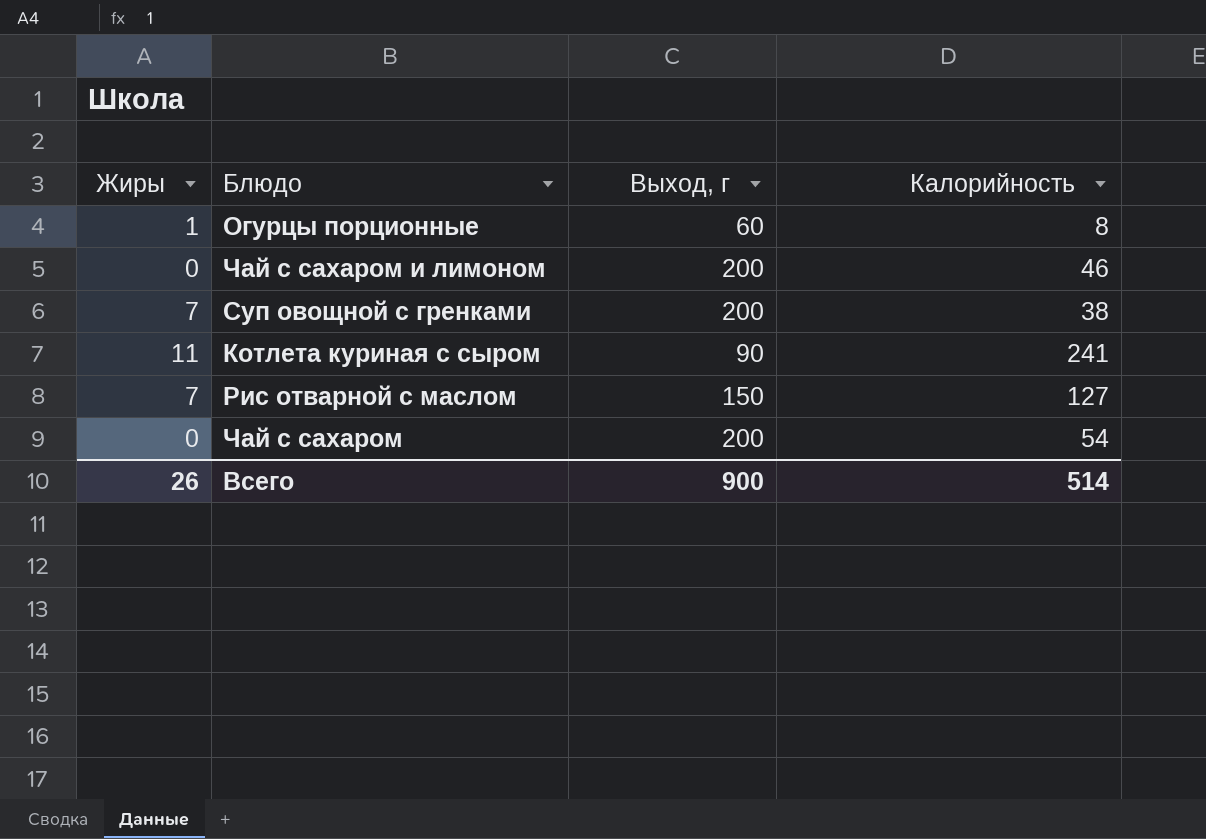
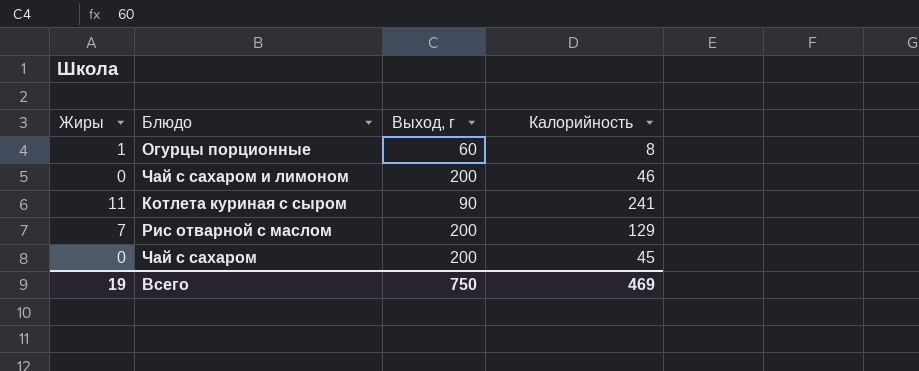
row Суп овощной с гренками: 7 | 200 | 38 -> none
Рис отварной с маслом | Выход, г: 150 -> 200
Рис отварной с маслом | Калорийность: 127 -> 129
Чай с сахаром | Калорийность: 54 -> 45
Всего | Жиры: 26 -> 19
Всего | Выход, г: 900 -> 750
Всего | Калорийность: 514 -> 469

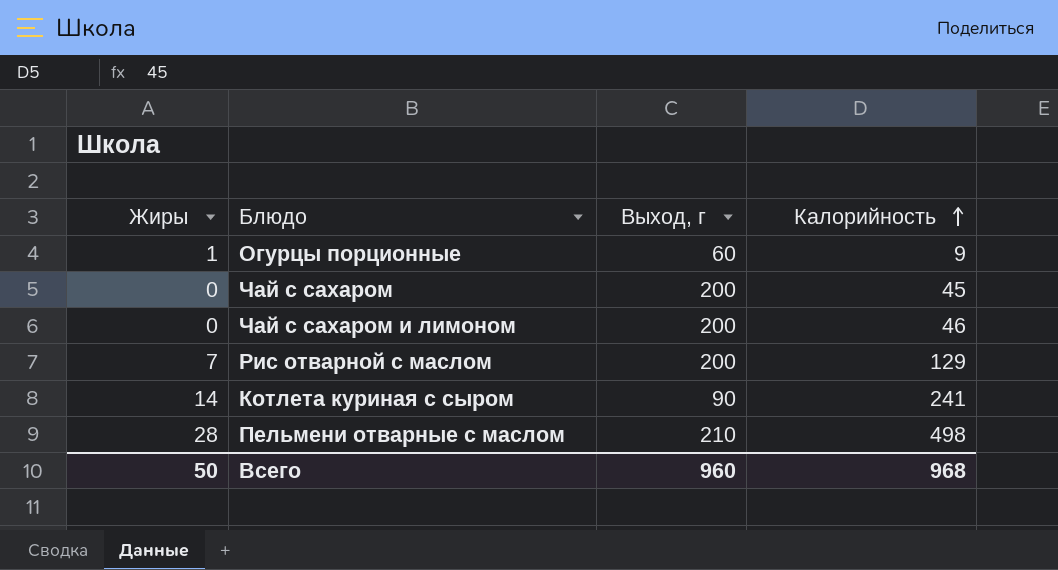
row order: none -> Калорийность ascending
Огурцы порционные | Калорийность: 8 -> 9
Котлета куриная с сыром | Жиры: 11 -> 14
row Пельмени отварные с маслом: none -> 28 | 210 | 498
Всего | Жиры: 19 -> 50
Всего | Выход, г: 750 -> 960
Всего | Калорийность: 469 -> 968

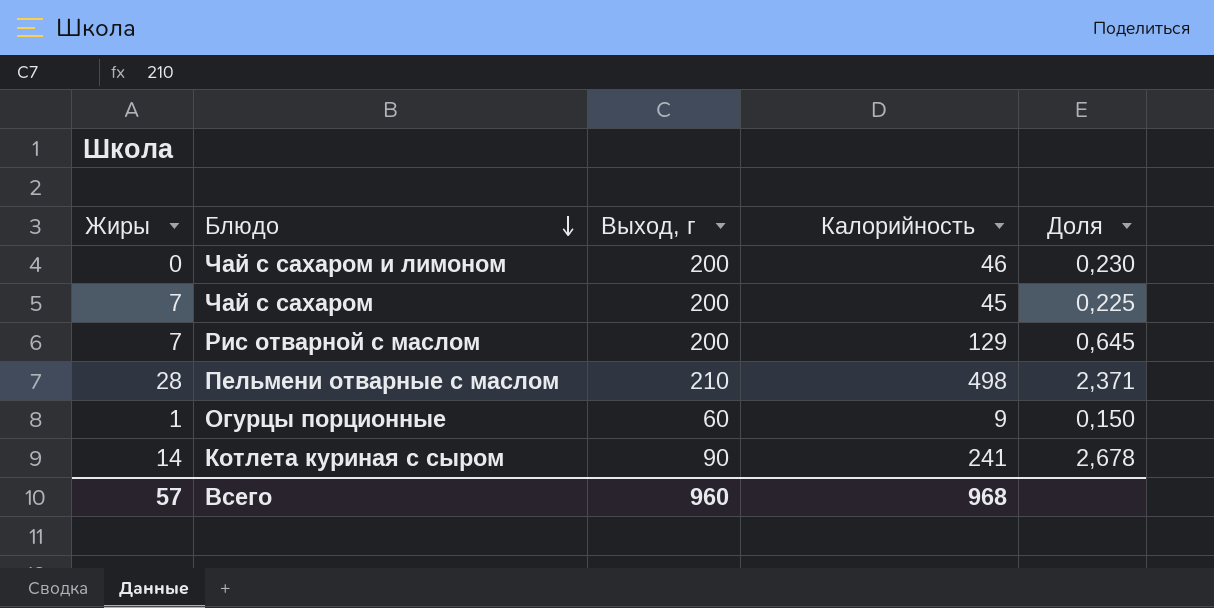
row order: Калорийность ascending -> Блюдо descending
column Доля | formula: none -> [Калорийность] / [Выход, г]
Чай с сахаром | Жиры: 0 -> 7
Всего | Жиры: 50 -> 57

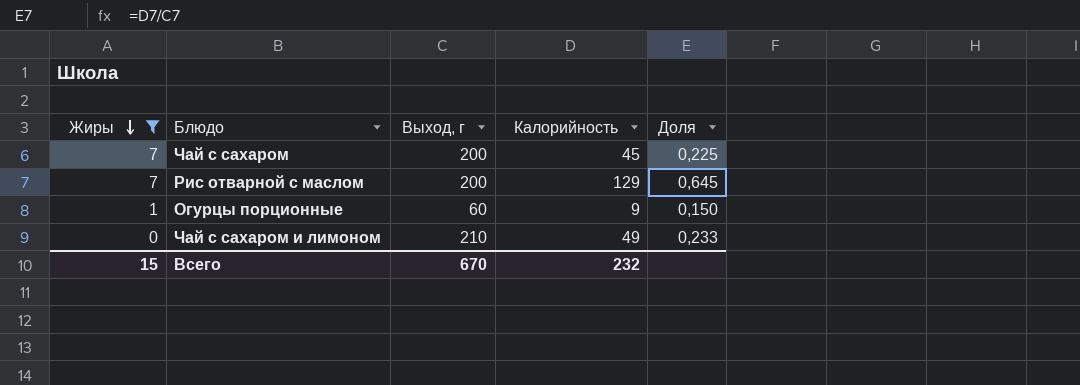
filter: none -> Жиры <= 7
row order: Блюдо descending -> Жиры descending
Чай с сахаром и лимоном | Выход, г: 200 -> 210
Чай с сахаром и лимоном | Калорийность: 46 -> 49
Чай с сахаром и лимоном | Доля: 0,230 -> 0,233
Всего | Жиры: 57 -> 15
Всего | Выход, г: 960 -> 670
Всего | Калорийность: 968 -> 232

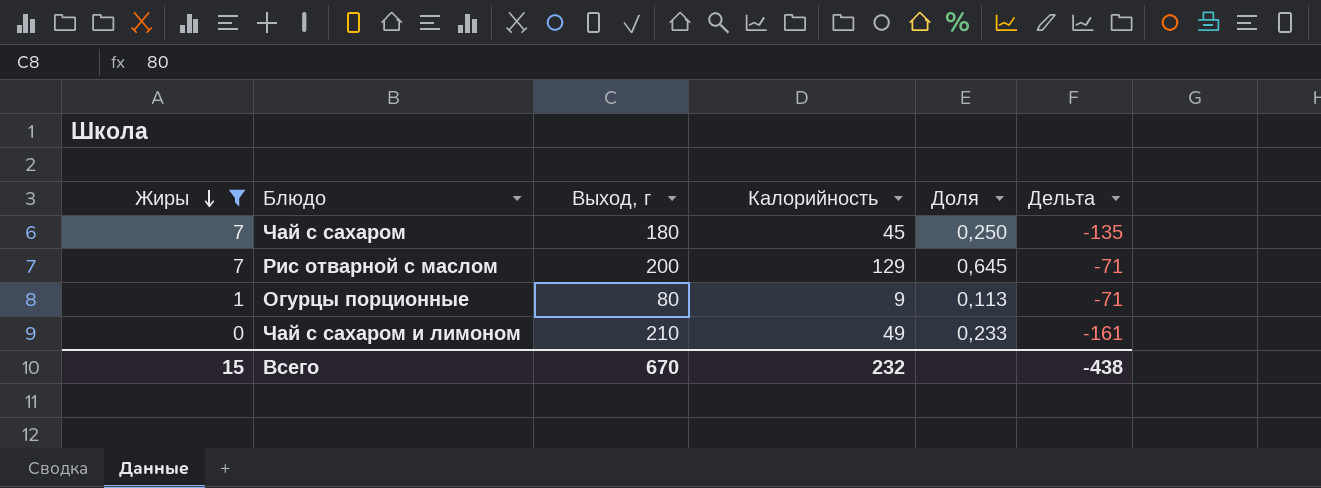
column Дельта | formula: none -> [Калорийность] - [Выход, г]
Чай с сахаром | Выход, г: 200 -> 180
Чай с сахаром | Доля: 0,225 -> 0,250
Огурцы порционные | Выход, г: 60 -> 80
Огурцы порционные | Доля: 0,150 -> 0,113

